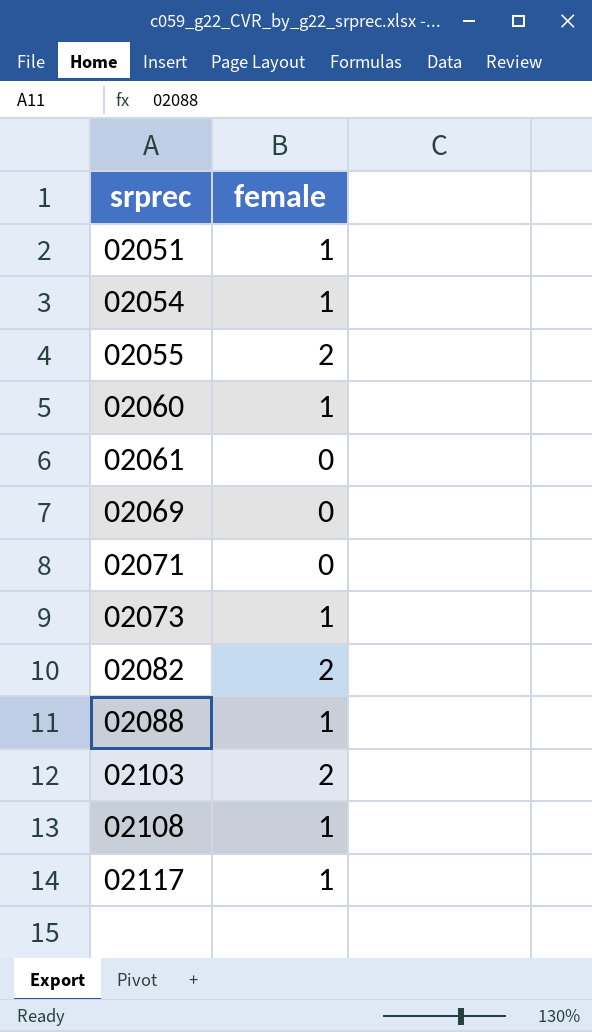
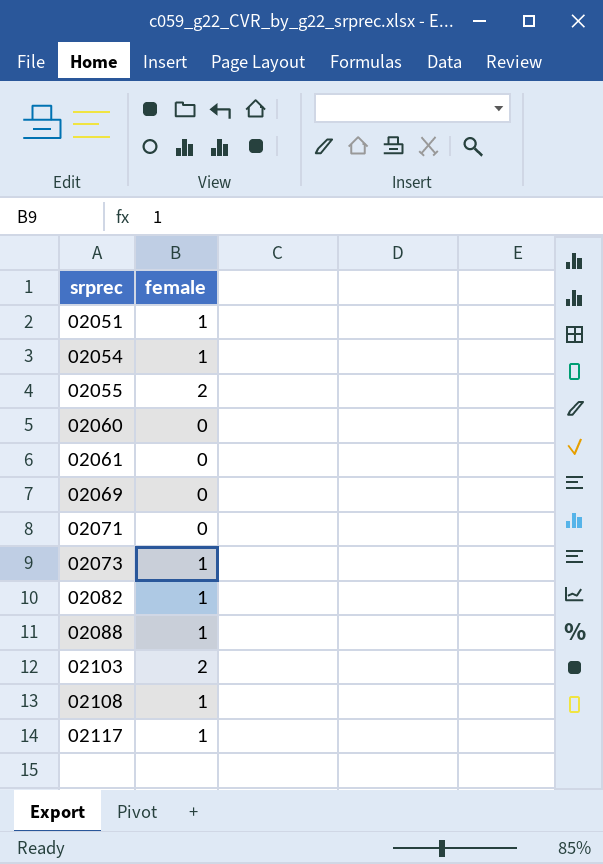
02060 | female: 1 -> 0
02082 | female: 2 -> 1

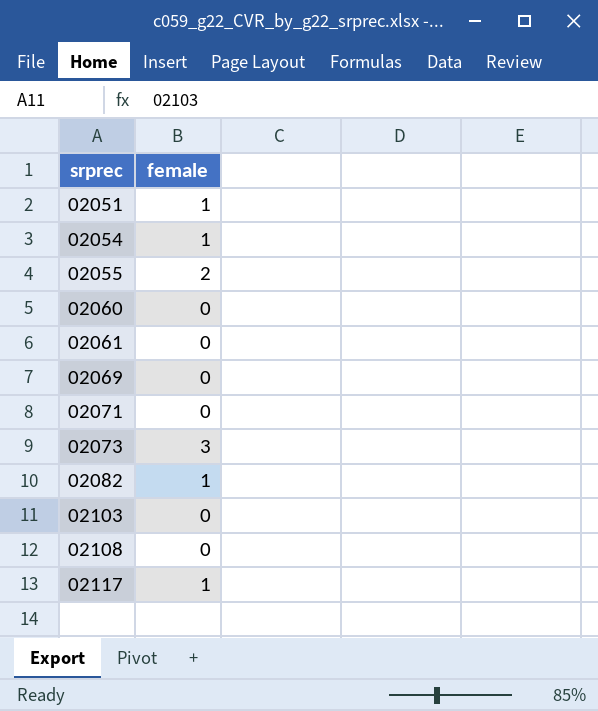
row 02088: 1 -> none
02073 | female: 1 -> 3
02103 | female: 2 -> 0
02108 | female: 1 -> 0

